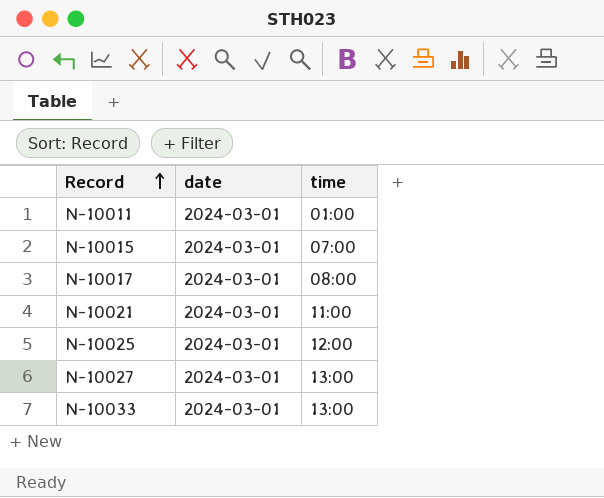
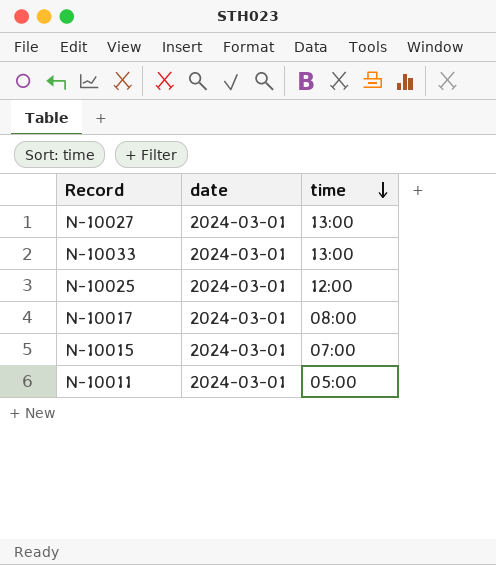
row order: Record ascending -> time descending
row N-10021: 2024-03-01 | 11:00 -> none
N-10011 | time: 01:00 -> 05:00

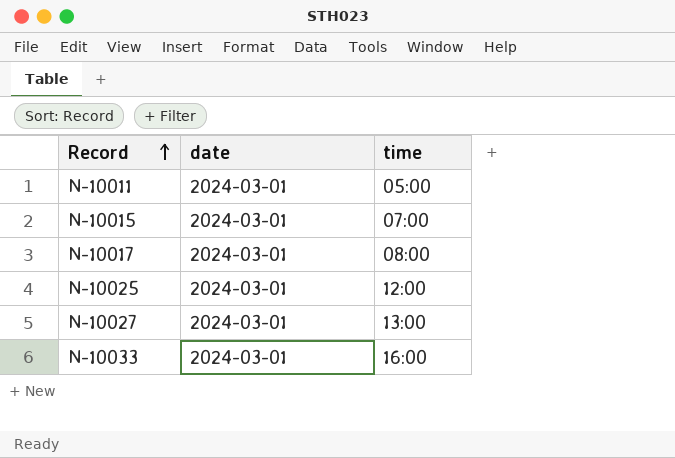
row order: time descending -> Record ascending
N-10033 | time: 13:00 -> 16:00

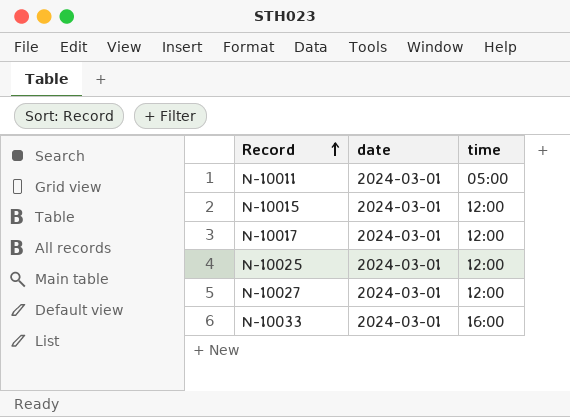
N-10015 | time: 07:00 -> 12:00
N-10017 | time: 08:00 -> 12:00
N-10027 | time: 13:00 -> 12:00

